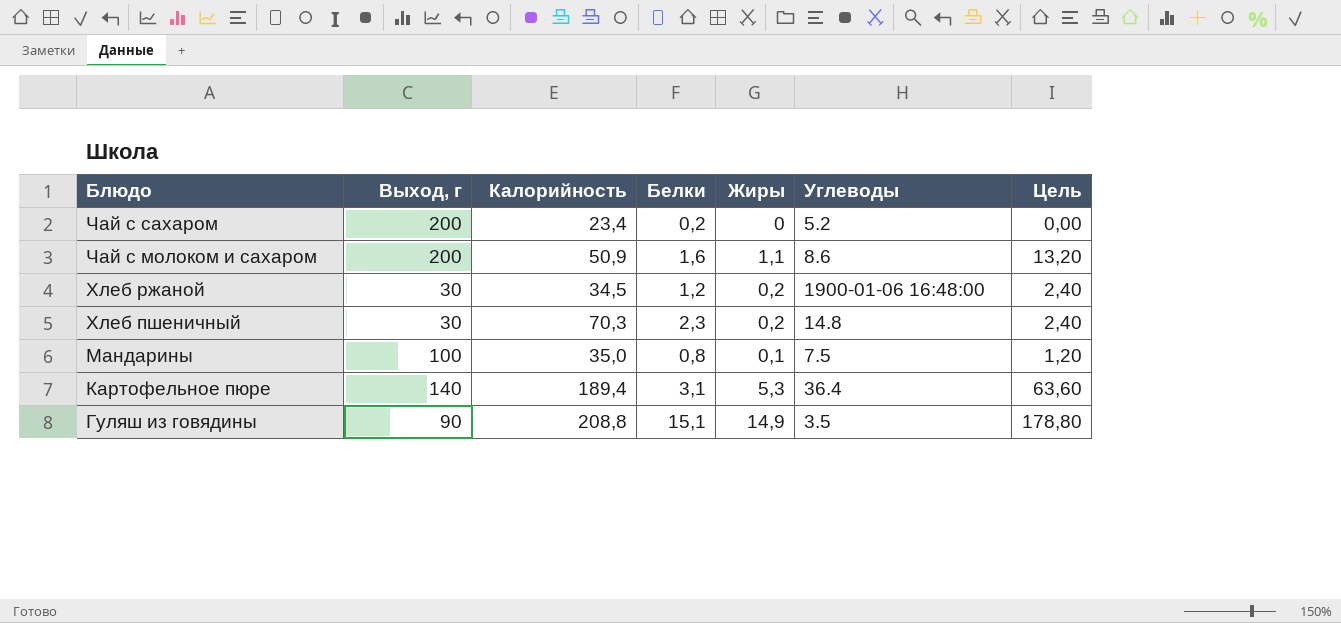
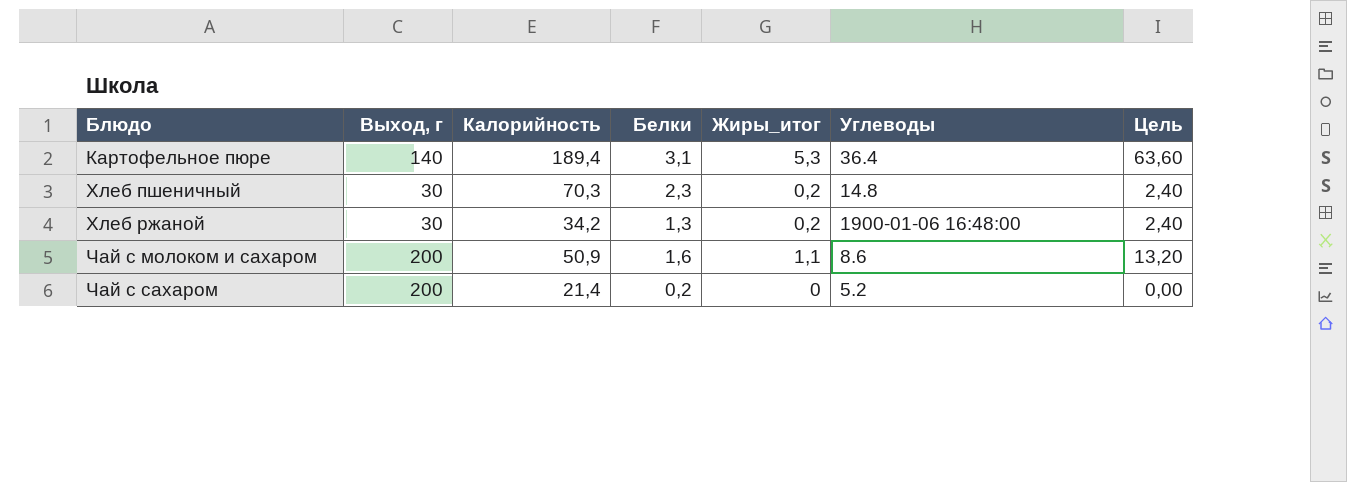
row order: Блюдо descending -> Блюдо ascending
column name: Жиры -> Жиры_итог
row Мандарины: 100 | 35,0 | 0,8 | 0,1 | 7.5 | 1,20 -> none
row Гуляш из говядины: 90 | 208,8 | 15,1 | 14,9 | 3.5 | 178,80 -> none
Хлеб ржаной | Калорийность: 34,5 -> 34,2
Хлеб ржаной | Белки: 1,2 -> 1,3
Чай с сахаром | Калорийность: 23,4 -> 21,4

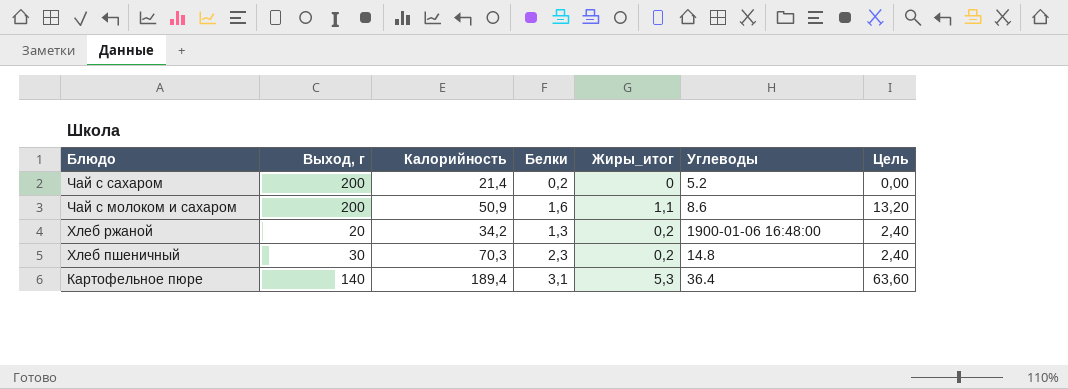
row order: Блюдо ascending -> Блюдо descending
Хлеб ржаной | Выход, г: 30 -> 20

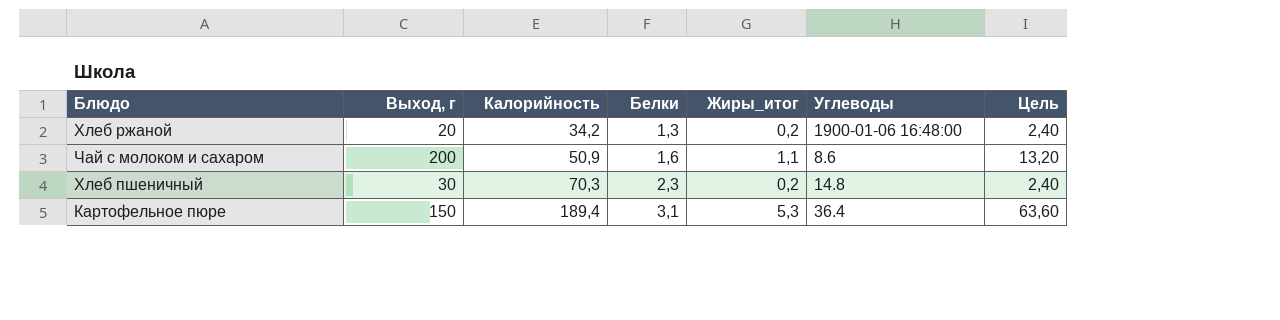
row order: Блюдо descending -> Калорийность ascending
row Чай с сахаром: 200 | 21,4 | 0,2 | 0 | 5.2 | 0,00 -> none
Картофельное пюре | Выход, г: 140 -> 150

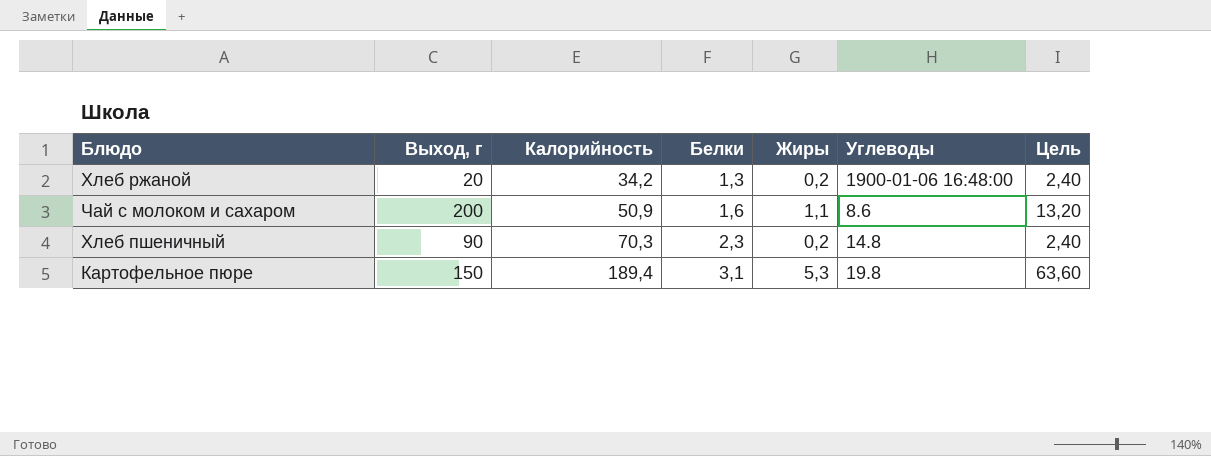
column name: Жиры_итог -> Жиры
Хлеб пшеничный | Выход, г: 30 -> 90
Картофельное пюре | Углеводы: 36.4 -> 19.8

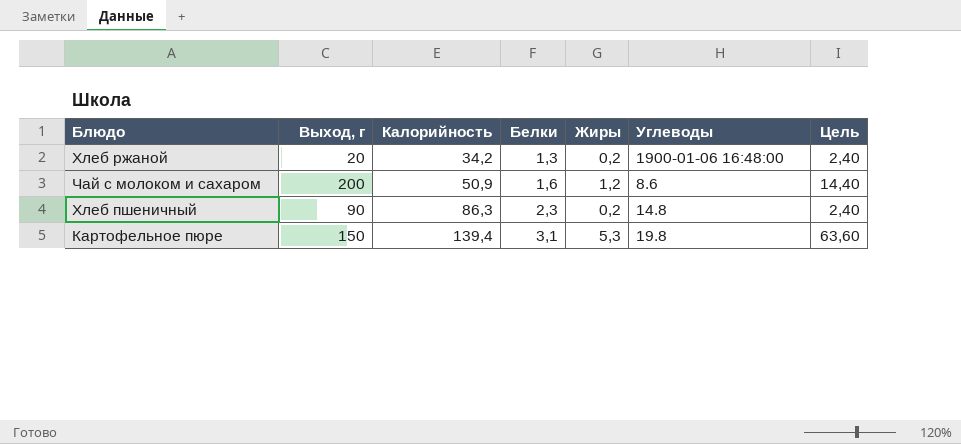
Чай с молоком и сахаром | Жиры: 1,1 -> 1,2
Чай с молоком и сахаром | Цель: 13,20 -> 14,40
Хлеб пшеничный | Калорийность: 70,3 -> 86,3
Картофельное пюре | Калорийность: 189,4 -> 139,4

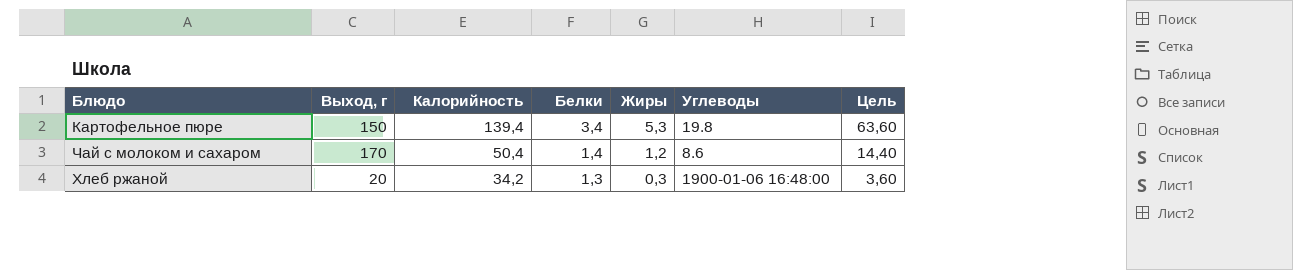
row order: Калорийность ascending -> Калорийность descending
row Хлеб пшеничный: 90 | 86,3 | 2,3 | 0,2 | 14.8 | 2,40 -> none
Картофельное пюре | Белки: 3,1 -> 3,4
Чай с молоком и сахаром | Выход, г: 200 -> 170
Чай с молоком и сахаром | Калорийность: 50,9 -> 50,4
Чай с молоком и сахаром | Белки: 1,6 -> 1,4
Хлеб ржаной | Жиры: 0,2 -> 0,3
Хлеб ржаной | Цель: 2,40 -> 3,60

